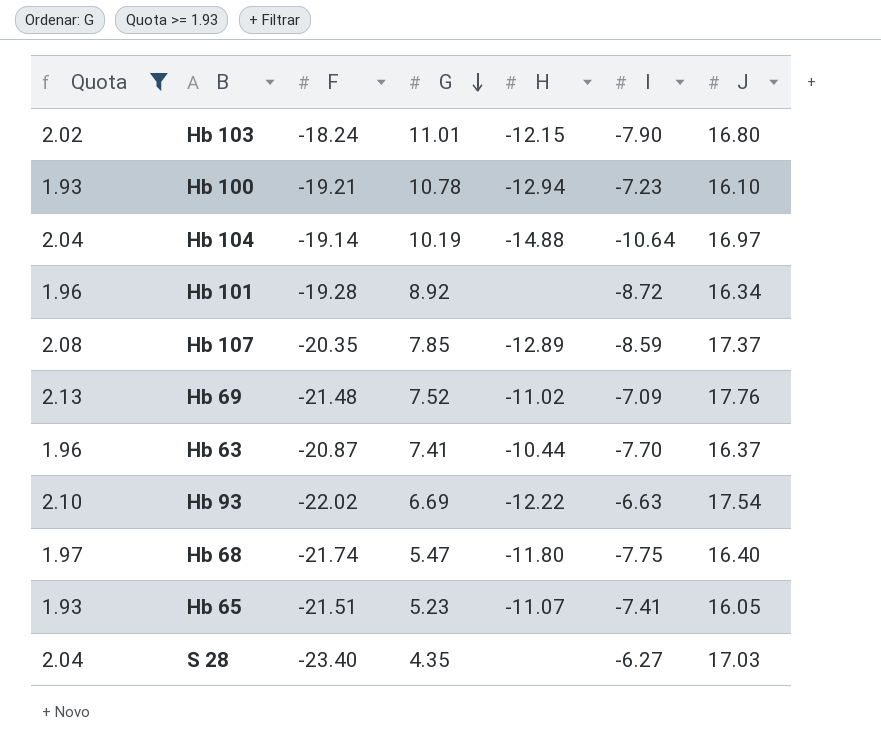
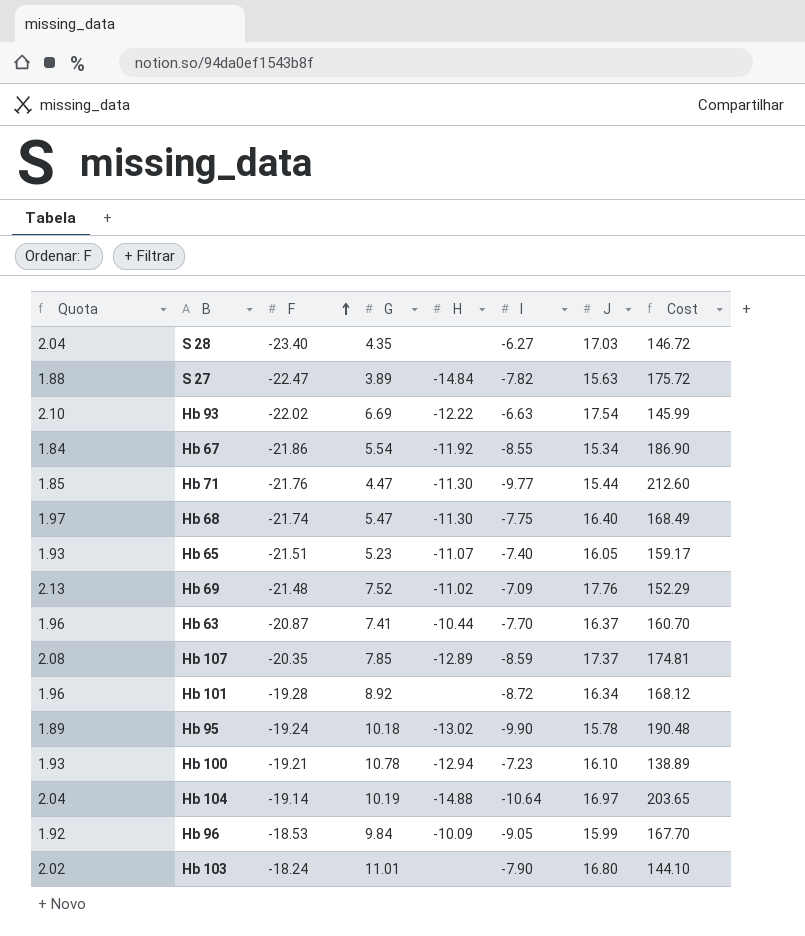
filter: Quota >= 1.93 -> none
row order: G descending -> F ascending
column Cost | formula: none -> [F] * [I]
Hb 68 | H: -11.80 -> -11.30
Hb 65 | I: -7.41 -> -7.40
Hb 103 | H: -12.15 -> none

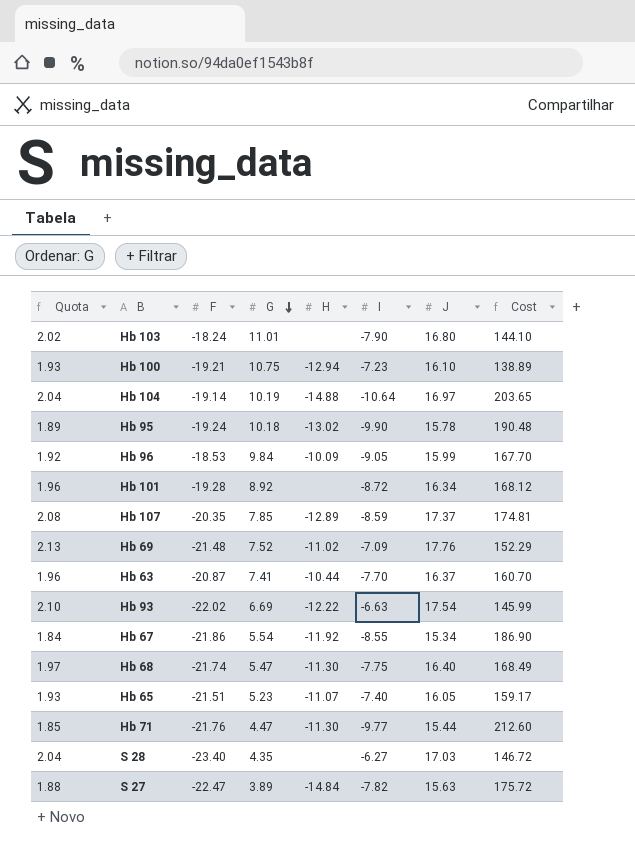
row order: F ascending -> G descending
Hb 100 | G: 10.78 -> 10.75

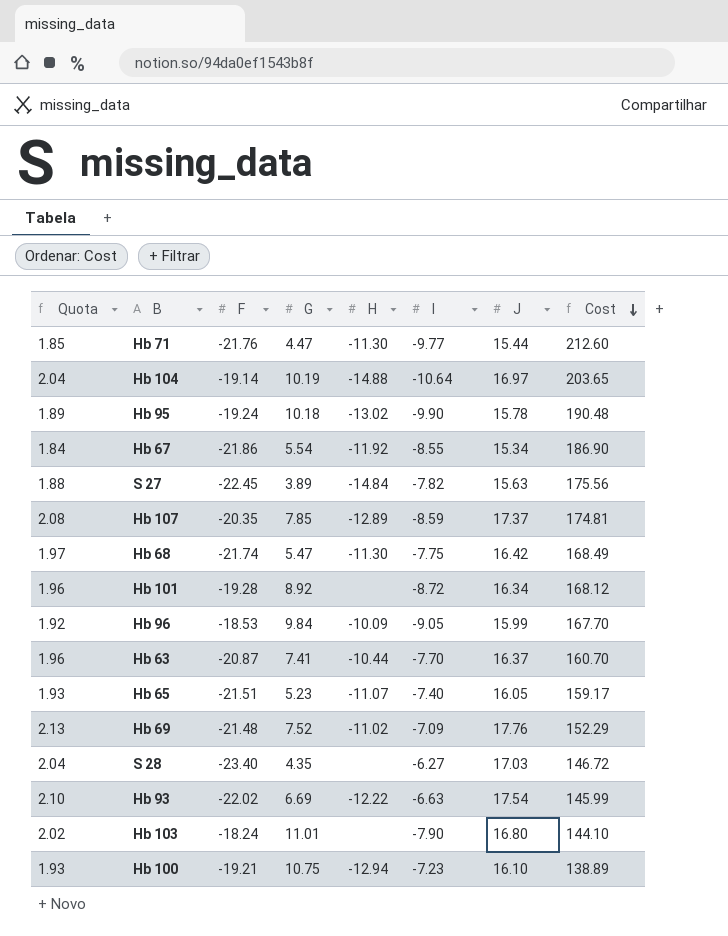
row order: G descending -> Cost descending
S 27 | F: -22.47 -> -22.45
S 27 | Cost: 175.72 -> 175.56
Hb 68 | J: 16.40 -> 16.42

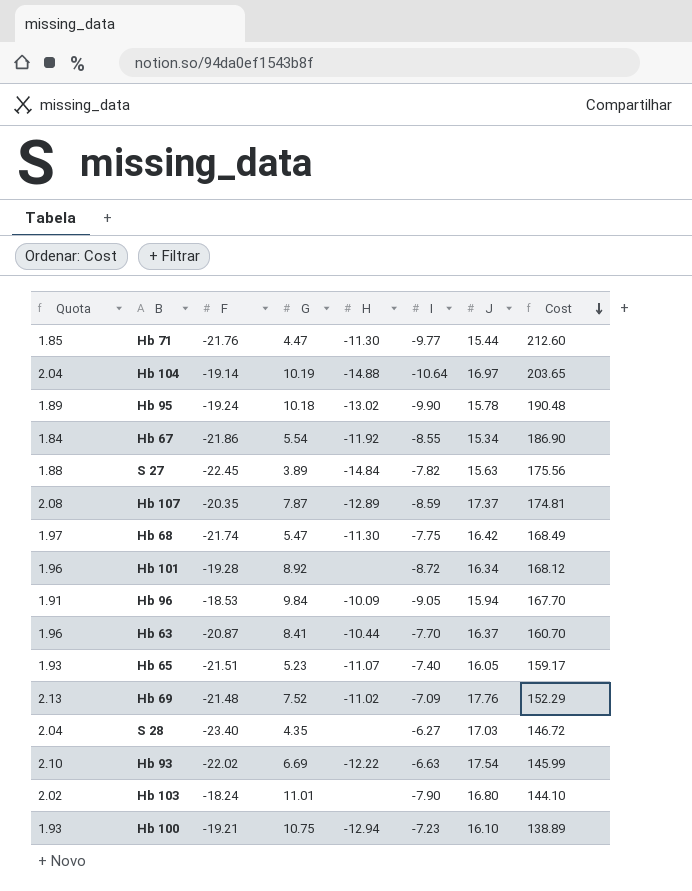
Hb 107 | G: 7.85 -> 7.87
Hb 96 | Quota: 1.92 -> 1.91
Hb 96 | J: 15.99 -> 15.94
Hb 63 | G: 7.41 -> 8.41

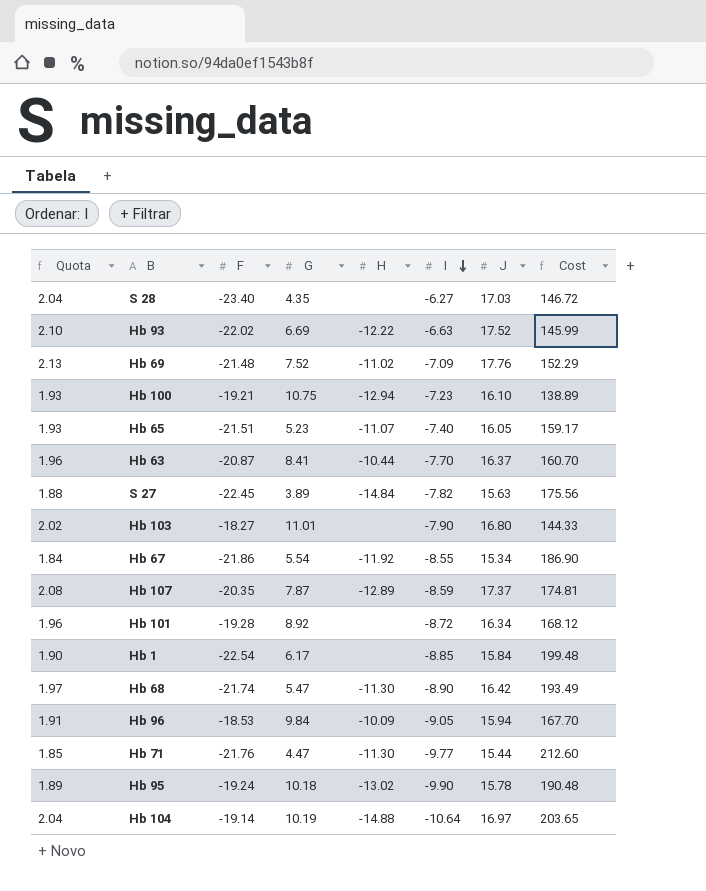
row order: Cost descending -> I descending
Hb 93 | J: 17.54 -> 17.52
Hb 103 | F: -18.24 -> -18.27
Hb 103 | Cost: 144.10 -> 144.33
row Hb 1: none -> 1.90 | -22.54 | 6.17 | none | -8.85 | 15.84 | 199.48
Hb 68 | I: -7.75 -> -8.90
Hb 68 | Cost: 168.49 -> 193.49

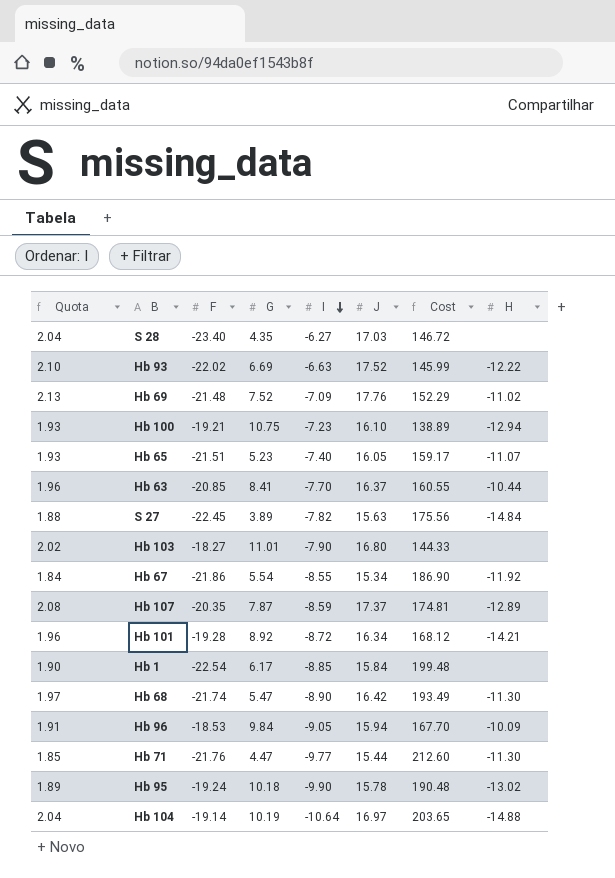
column H | position: 5 -> 8
Hb 63 | F: -20.87 -> -20.85
Hb 63 | Cost: 160.70 -> 160.55
Hb 101 | H: none -> -14.21

